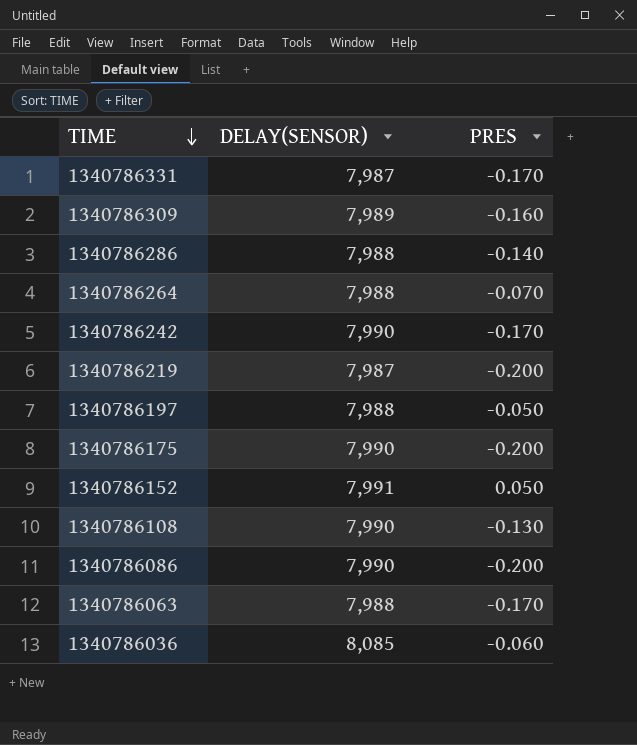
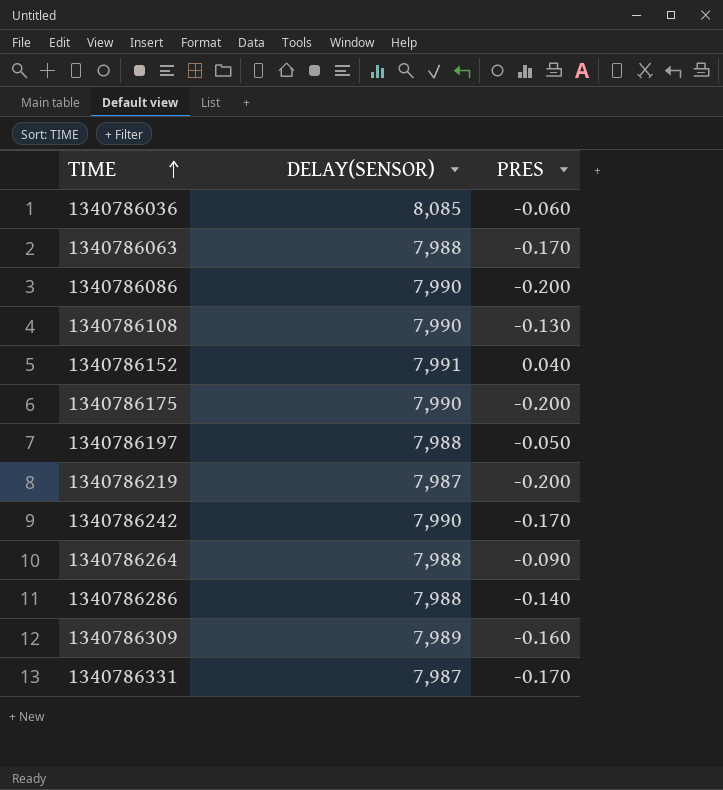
row order: TIME descending -> TIME ascending
1340786152 | PRES: 0.050 -> 0.040
1340786264 | PRES: -0.070 -> -0.090

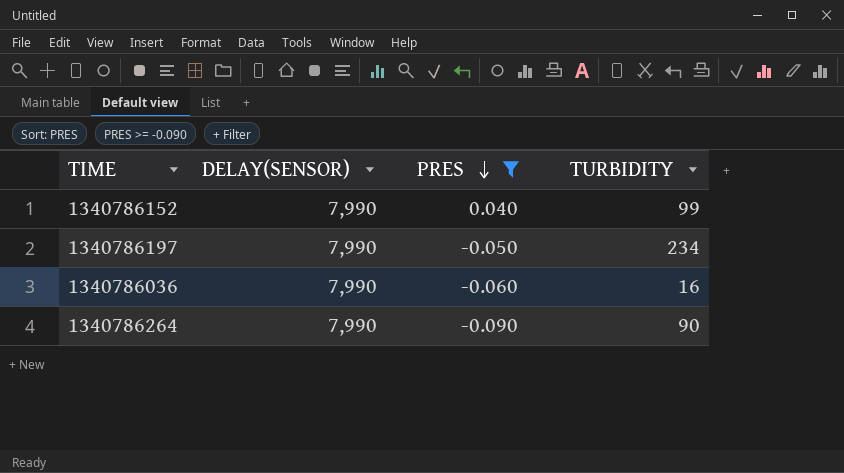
filter: none -> PRES >= -0.090
row order: TIME ascending -> PRES descending
column TURBIDITY | position: none -> 4
1340786152 | DELAY(SENSOR): 7,991 -> 7,990
1340786197 | DELAY(SENSOR): 7,988 -> 7,990
1340786036 | DELAY(SENSOR): 8,085 -> 7,990
1340786264 | DELAY(SENSOR): 7,988 -> 7,990

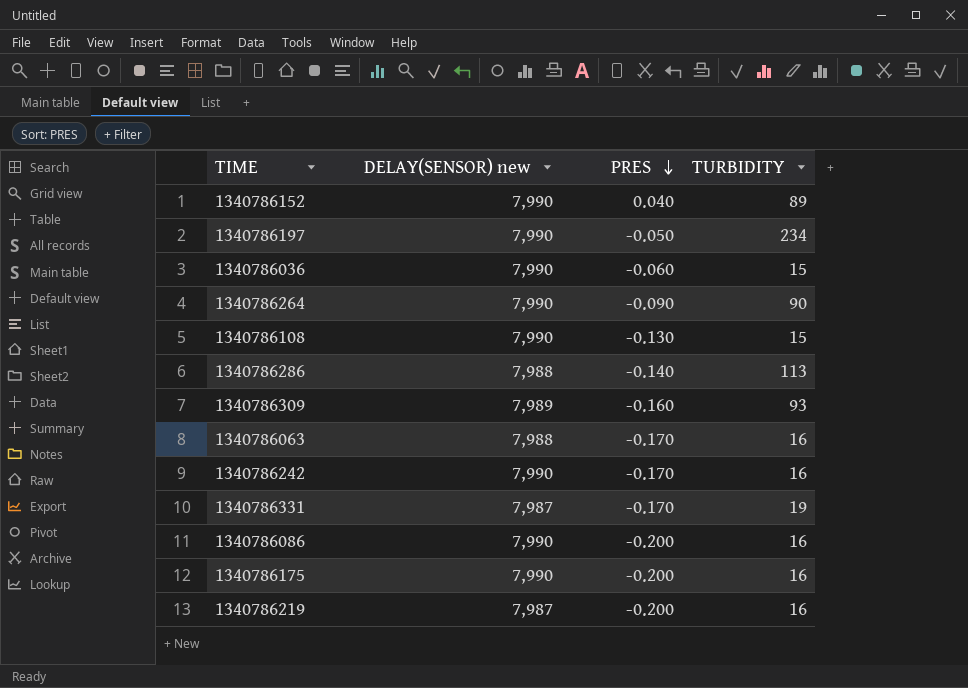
filter: PRES >= -0.090 -> none
column name: DELAY(SENSOR) -> DELAY(SENSOR) new
1340786152 | TURBIDITY: 99 -> 89
1340786036 | TURBIDITY: 16 -> 15

